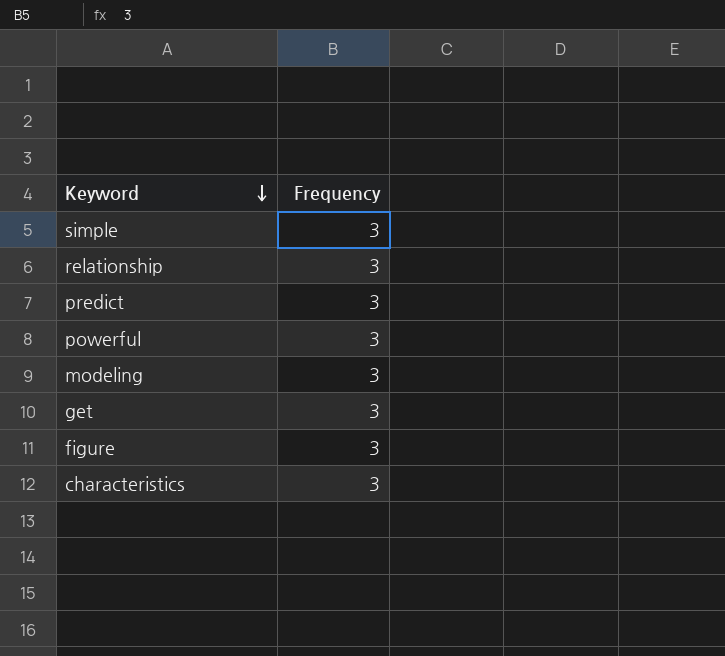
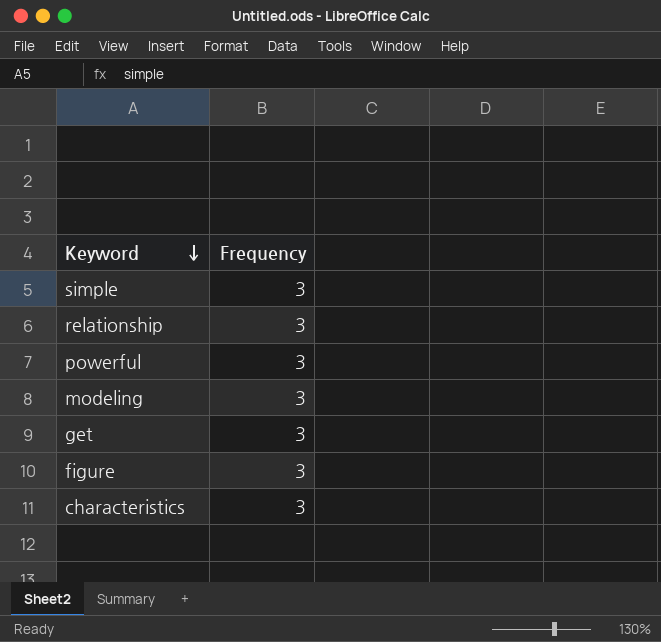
row predict: 3 -> none

